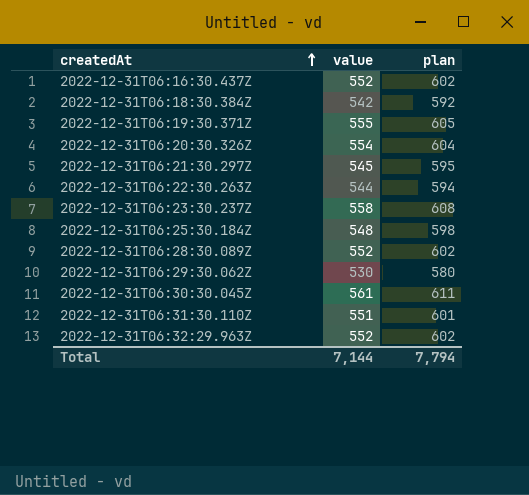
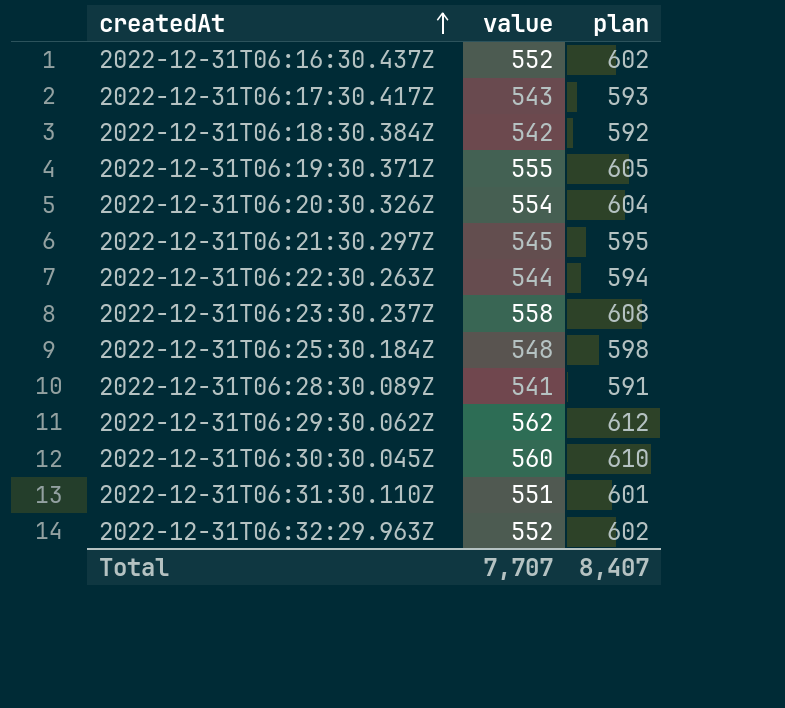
row 2022-12-31T06:17:30.417Z: none -> 543 | 593
2022-12-31T06:28:30.089Z | value: 552 -> 541
2022-12-31T06:28:30.089Z | plan: 602 -> 591
2022-12-31T06:29:30.062Z | value: 530 -> 562
2022-12-31T06:29:30.062Z | plan: 580 -> 612
2022-12-31T06:30:30.045Z | value: 561 -> 560
2022-12-31T06:30:30.045Z | plan: 611 -> 610
Total | value: 7,144 -> 7,707
Total | plan: 7,794 -> 8,407

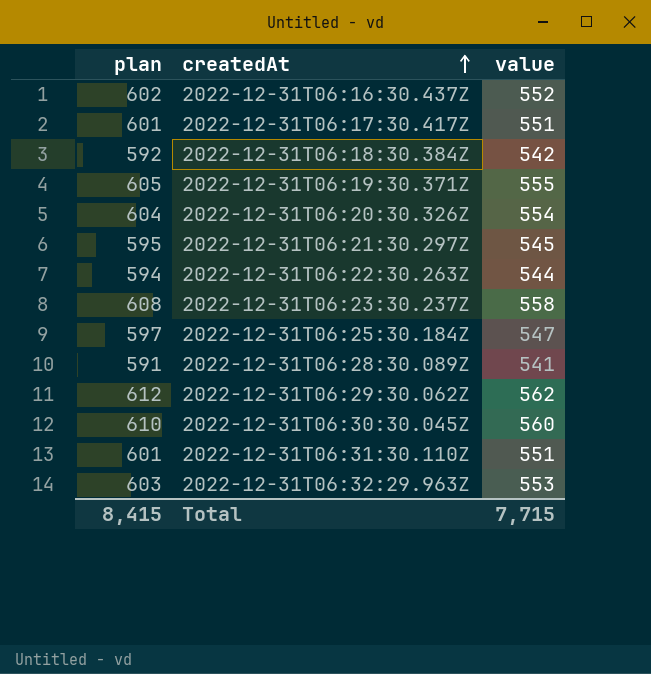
column plan | position: 3 -> 1
2022-12-31T06:17:30.417Z | plan: 593 -> 601
2022-12-31T06:17:30.417Z | value: 543 -> 551
2022-12-31T06:25:30.184Z | plan: 598 -> 597
2022-12-31T06:25:30.184Z | value: 548 -> 547
2022-12-31T06:32:29.963Z | plan: 602 -> 603
2022-12-31T06:32:29.963Z | value: 552 -> 553
Total | plan: 8,407 -> 8,415
Total | value: 7,707 -> 7,715

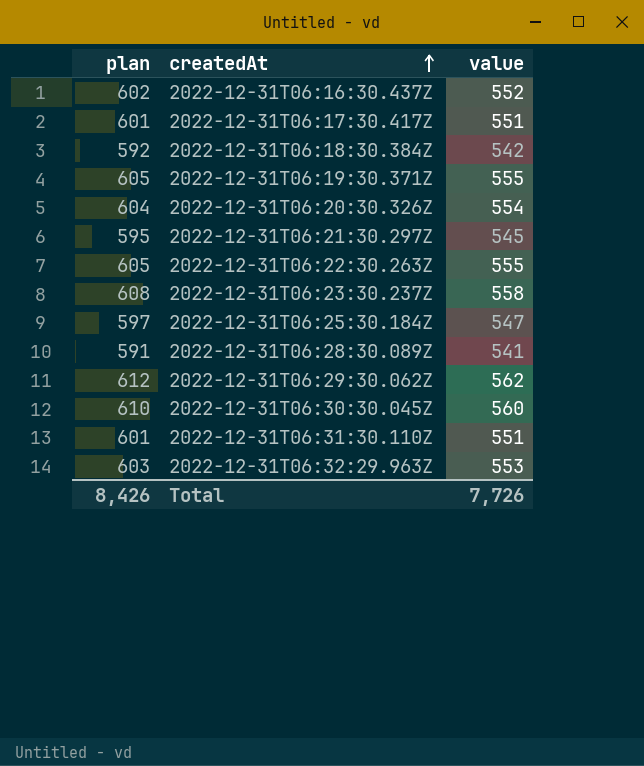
2022-12-31T06:22:30.263Z | plan: 594 -> 605
2022-12-31T06:22:30.263Z | value: 544 -> 555
Total | plan: 8,415 -> 8,426
Total | value: 7,715 -> 7,726

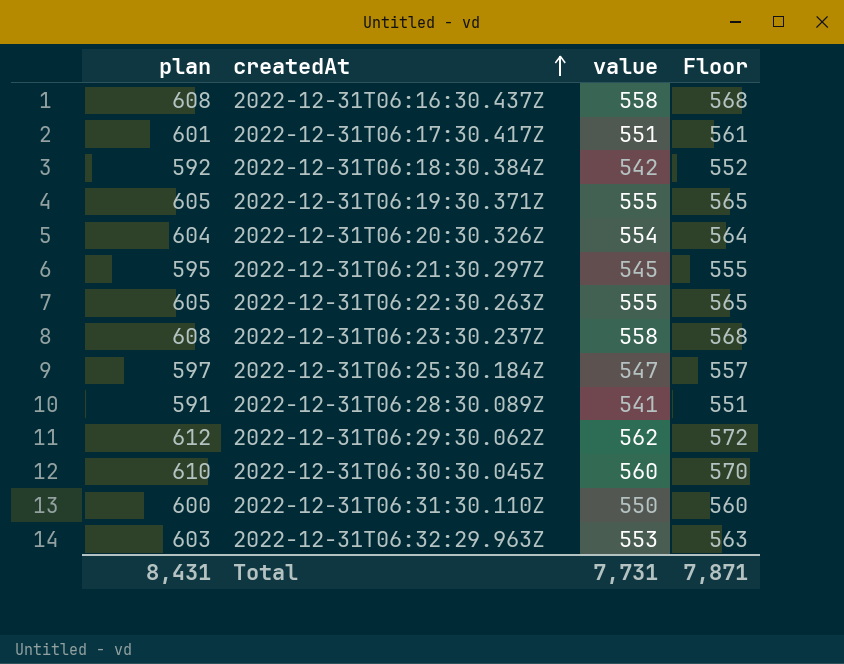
column Floor | formula: none -> [value] + 10
2022-12-31T06:16:30.437Z | plan: 602 -> 608
2022-12-31T06:16:30.437Z | value: 552 -> 558
2022-12-31T06:31:30.110Z | plan: 601 -> 600
2022-12-31T06:31:30.110Z | value: 551 -> 550
Total | plan: 8,426 -> 8,431
Total | value: 7,726 -> 7,731

